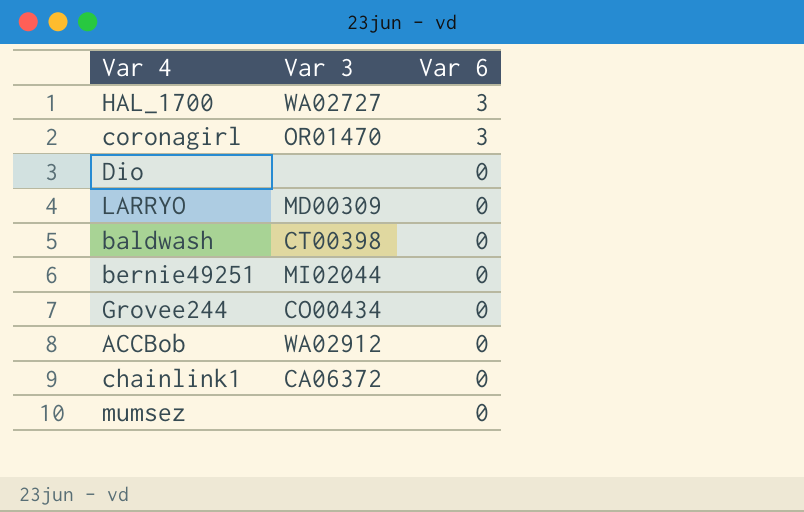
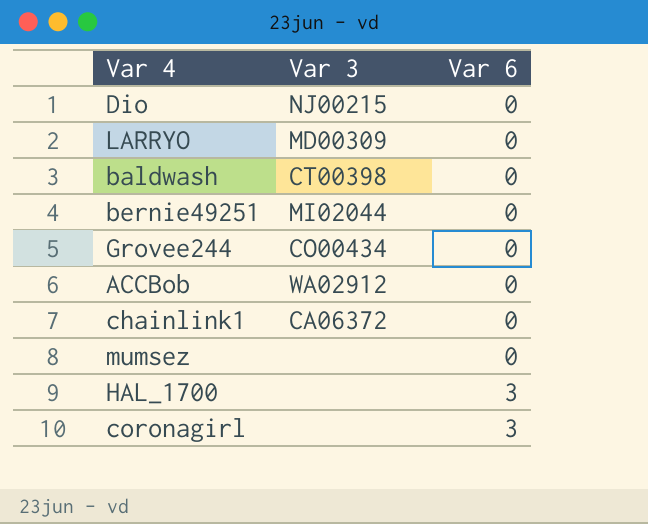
row order: Var 6 descending -> Var 6 ascending
Dio | Var 3: none -> NJ00215
HAL_1700 | Var 3: WA02727 -> none
coronagirl | Var 3: OR01470 -> none

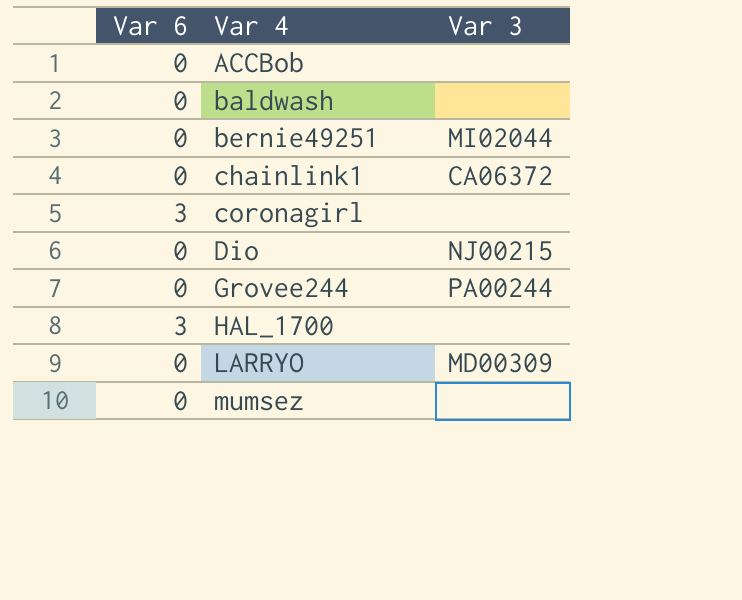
row order: Var 6 ascending -> Var 4 ascending
column Var 6 | position: 3 -> 1
ACCBob | Var 3: WA02912 -> none
baldwash | Var 3: CT00398 -> none
Grovee244 | Var 3: CO00434 -> PA00244

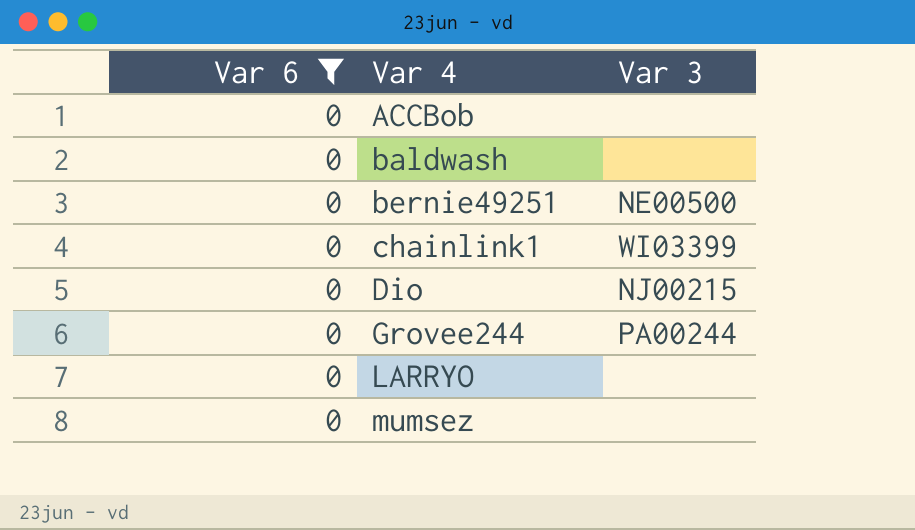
filter: none -> Var 6 = 0
bernie49251 | Var 3: MI02044 -> NE00500
chainlink1 | Var 3: CA06372 -> WI03399
LARRYO | Var 3: MD00309 -> none

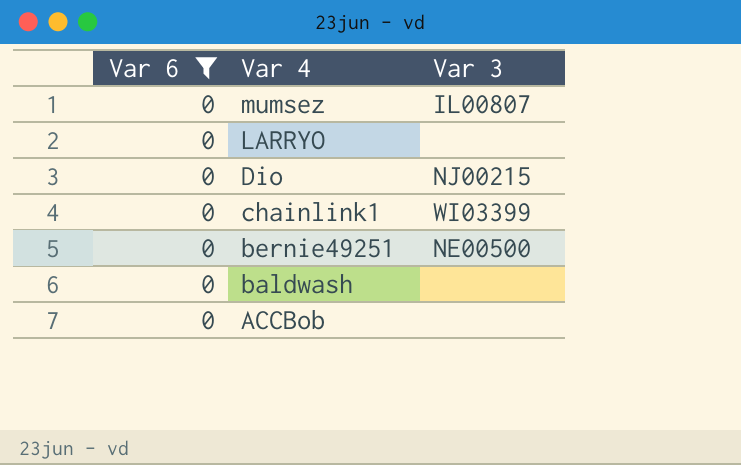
row order: Var 4 ascending -> Var 4 descending
row Grovee244: 0 | PA00244 -> none
mumsez | Var 3: none -> IL00807

